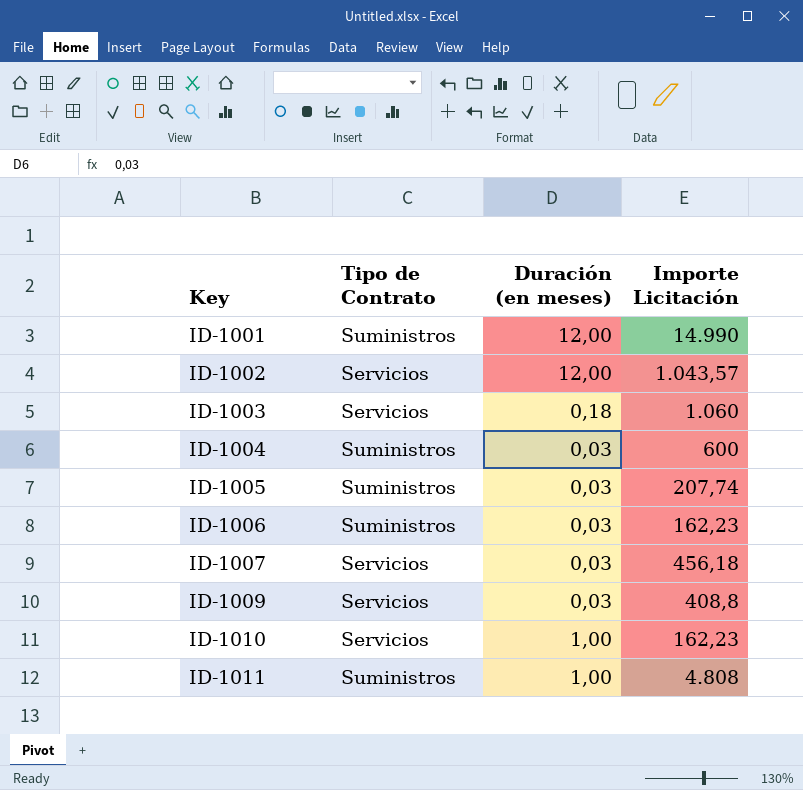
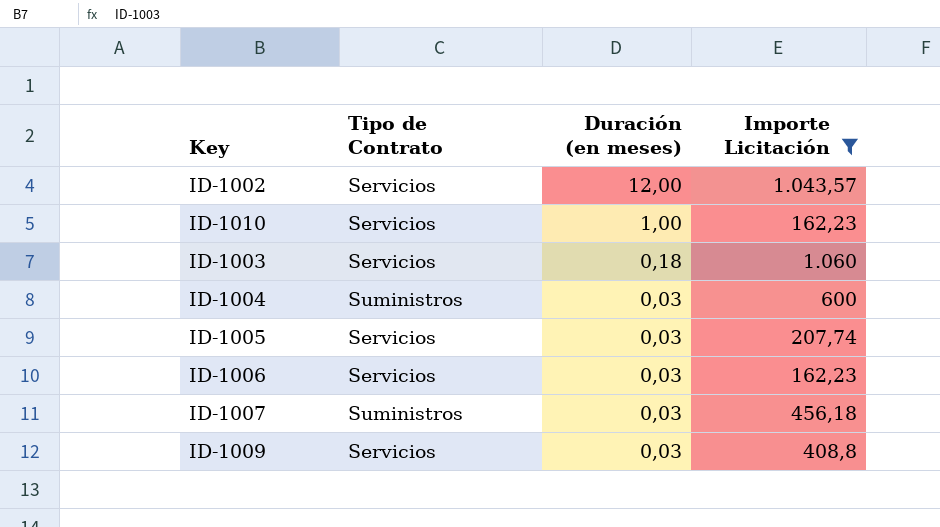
filter: none -> Importe Licitación <= 1.060
row order: Key ascending -> Duración (en meses) descending
ID-1005 | Tipo de Contrato: Suministros -> Servicios
ID-1006 | Tipo de Contrato: Suministros -> Servicios
ID-1007 | Tipo de Contrato: Servicios -> Suministros

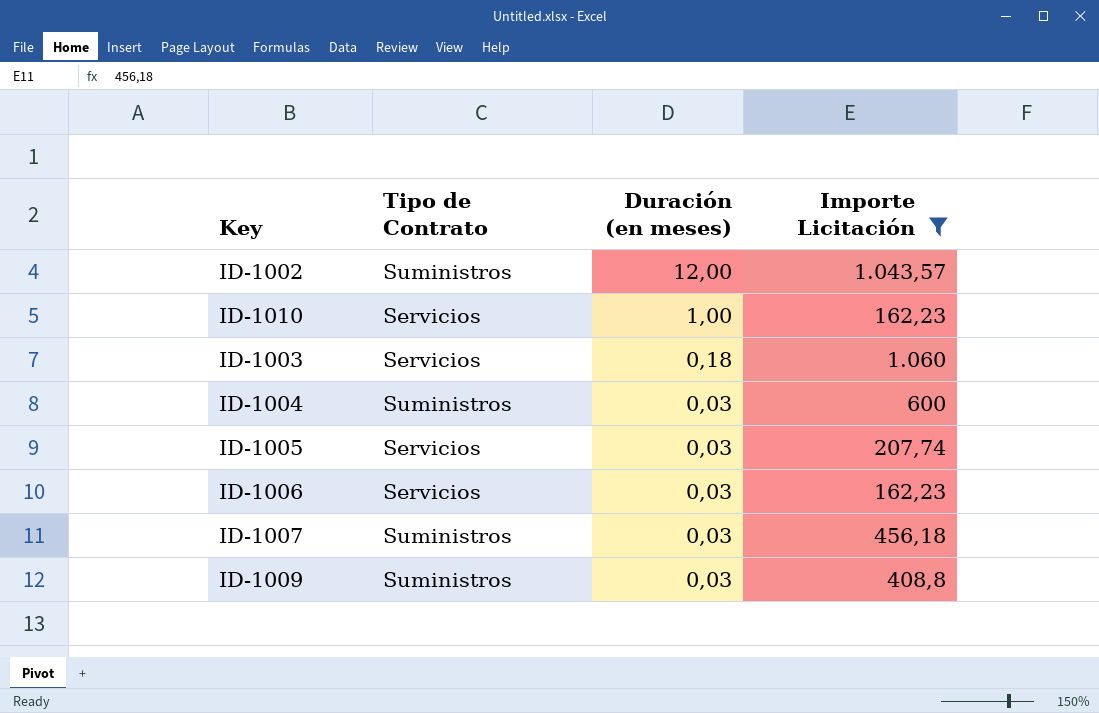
ID-1002 | Tipo de Contrato: Servicios -> Suministros
ID-1009 | Tipo de Contrato: Servicios -> Suministros

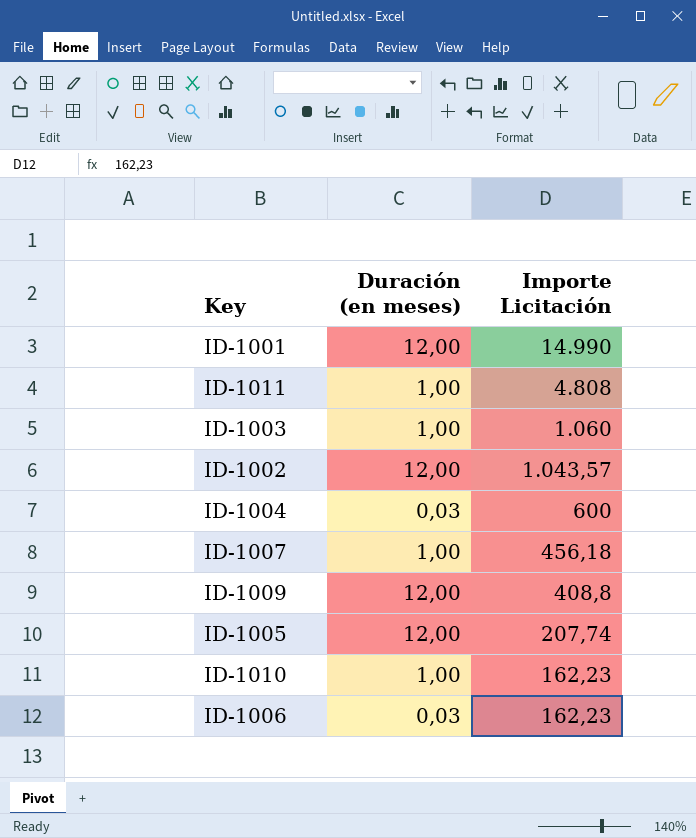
filter: Importe Licitación <= 1.060 -> none
row order: Duración (en meses) descending -> Importe Licitación descending
column Tipo de Contrato | position: 2 -> none
ID-1003 | Duración (en meses): 0,18 -> 1,00
ID-1007 | Duración (en meses): 0,03 -> 1,00
ID-1009 | Duración (en meses): 0,03 -> 12,00
ID-1005 | Duración (en meses): 0,03 -> 12,00

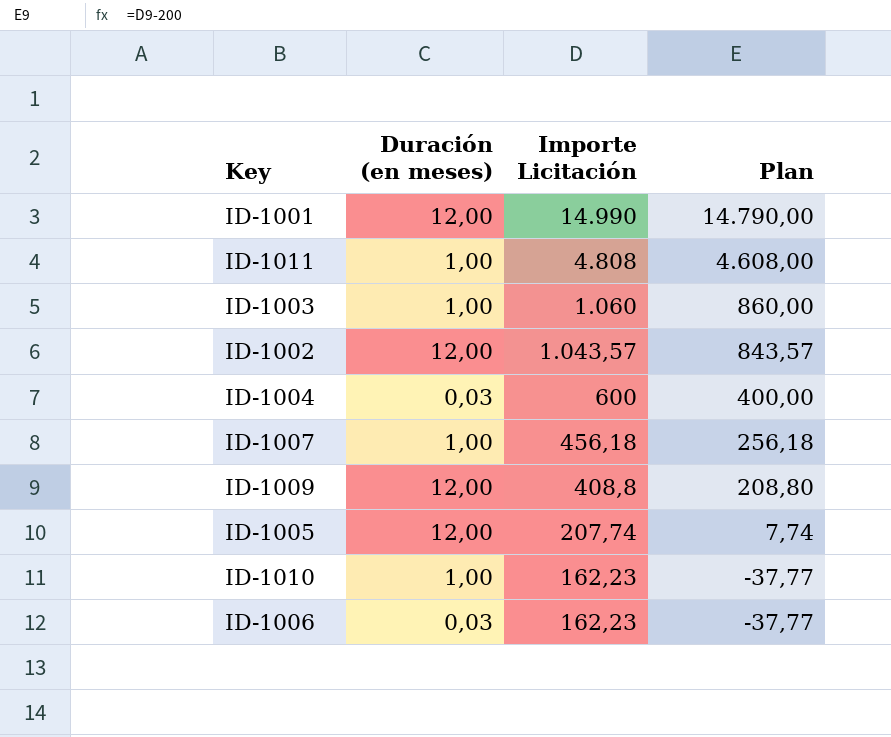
column Plan | formula: none -> [Importe Licitación] - 200

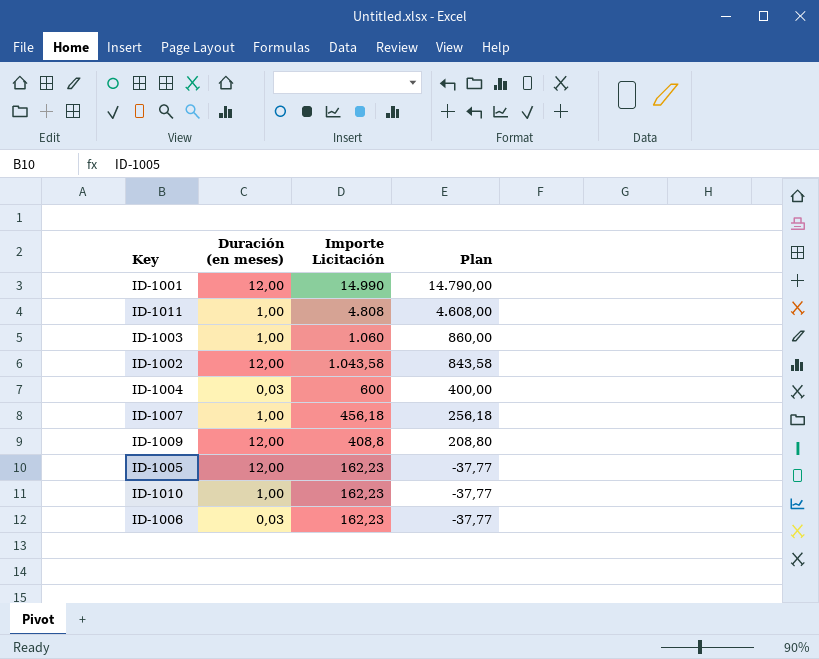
ID-1002 | Importe Licitación: 1.043,57 -> 1.043,58
ID-1002 | Plan: 843,57 -> 843,58
ID-1005 | Importe Licitación: 207,74 -> 162,23
ID-1005 | Plan: 7,74 -> -37,77

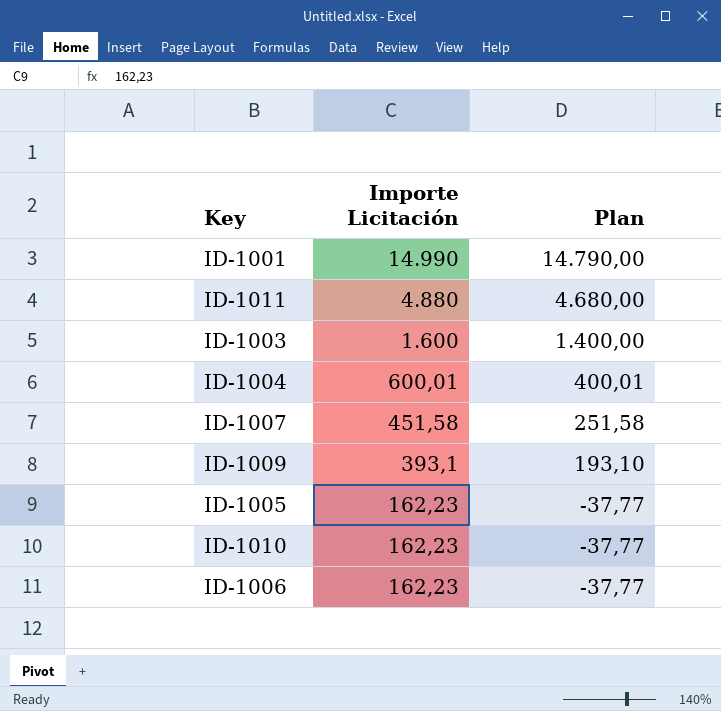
column Duración (en meses) | position: 2 -> none
row ID-1002: 12,00 | 1.043,58 | 843,58 -> none
ID-1011 | Importe Licitación: 4.808 -> 4.880
ID-1011 | Plan: 4.608,00 -> 4.680,00
ID-1003 | Importe Licitación: 1.060 -> 1.600
ID-1003 | Plan: 860,00 -> 1.400,00
ID-1004 | Importe Licitación: 600 -> 600,01
ID-1004 | Plan: 400,00 -> 400,01
ID-1007 | Importe Licitación: 456,18 -> 451,58
ID-1007 | Plan: 256,18 -> 251,58
ID-1009 | Importe Licitación: 408,8 -> 393,1
ID-1009 | Plan: 208,80 -> 193,10

